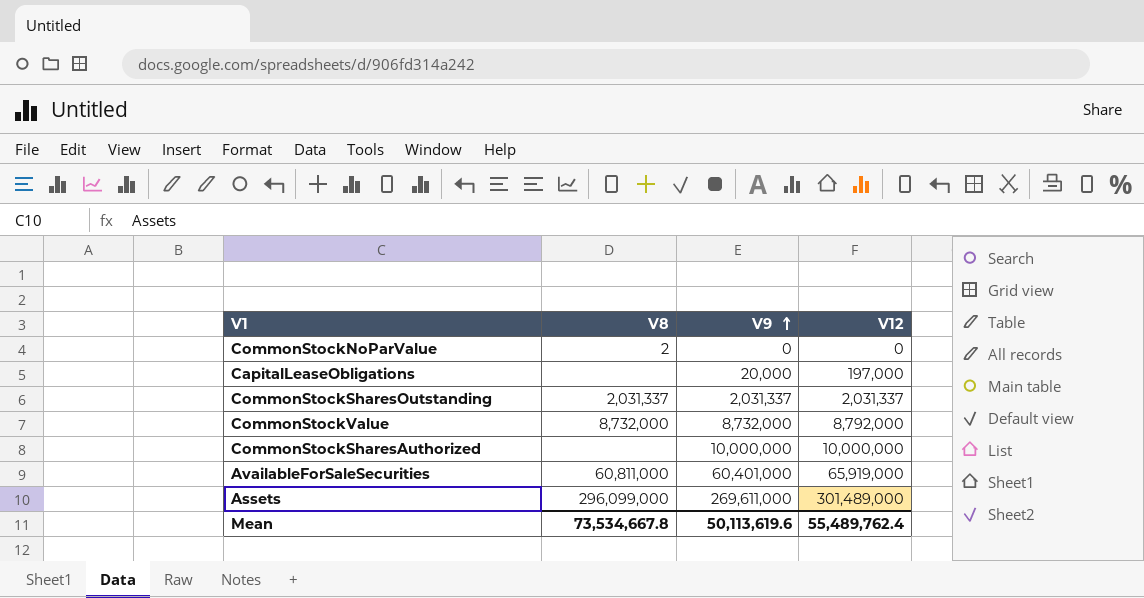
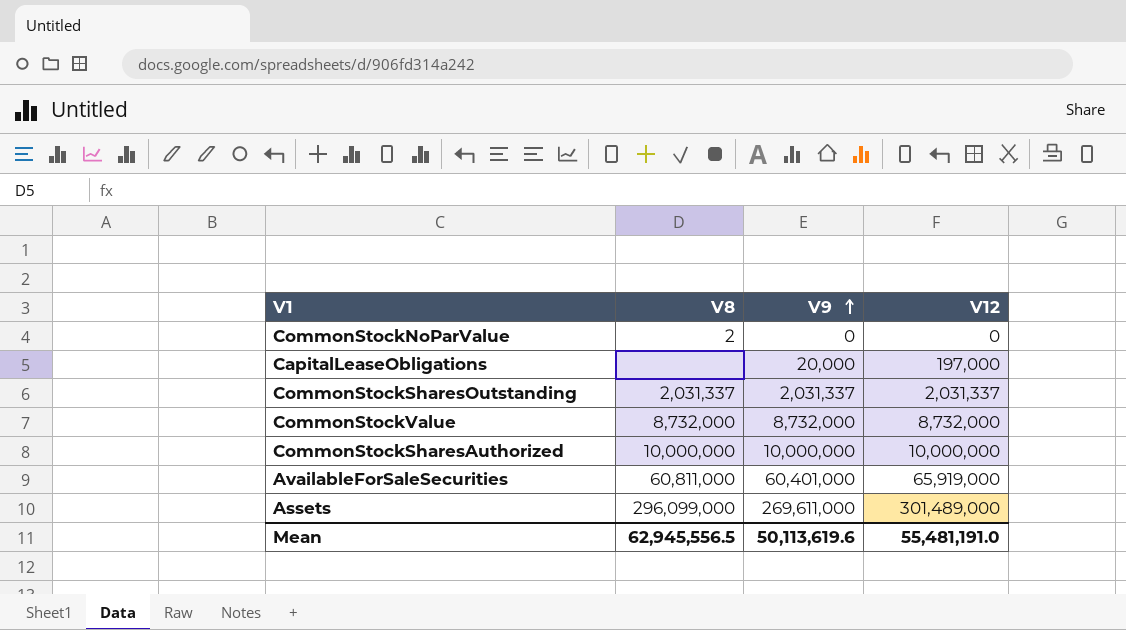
CommonStockValue | V12: 8,792,000 -> 8,732,000
CommonStockSharesAuthorized | V8: none -> 10,000,000
Mean | V8: 73,534,667.8 -> 62,945,556.5
Mean | V12: 55,489,762.4 -> 55,481,191.0

